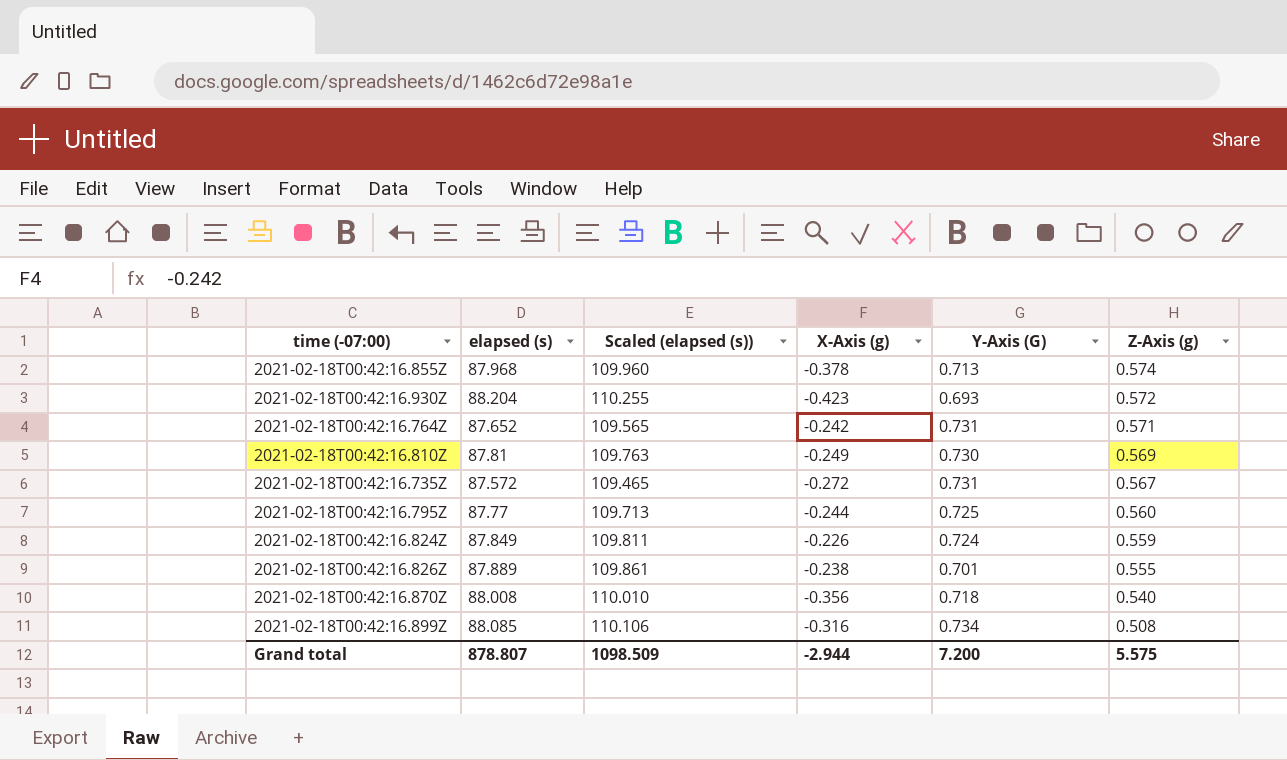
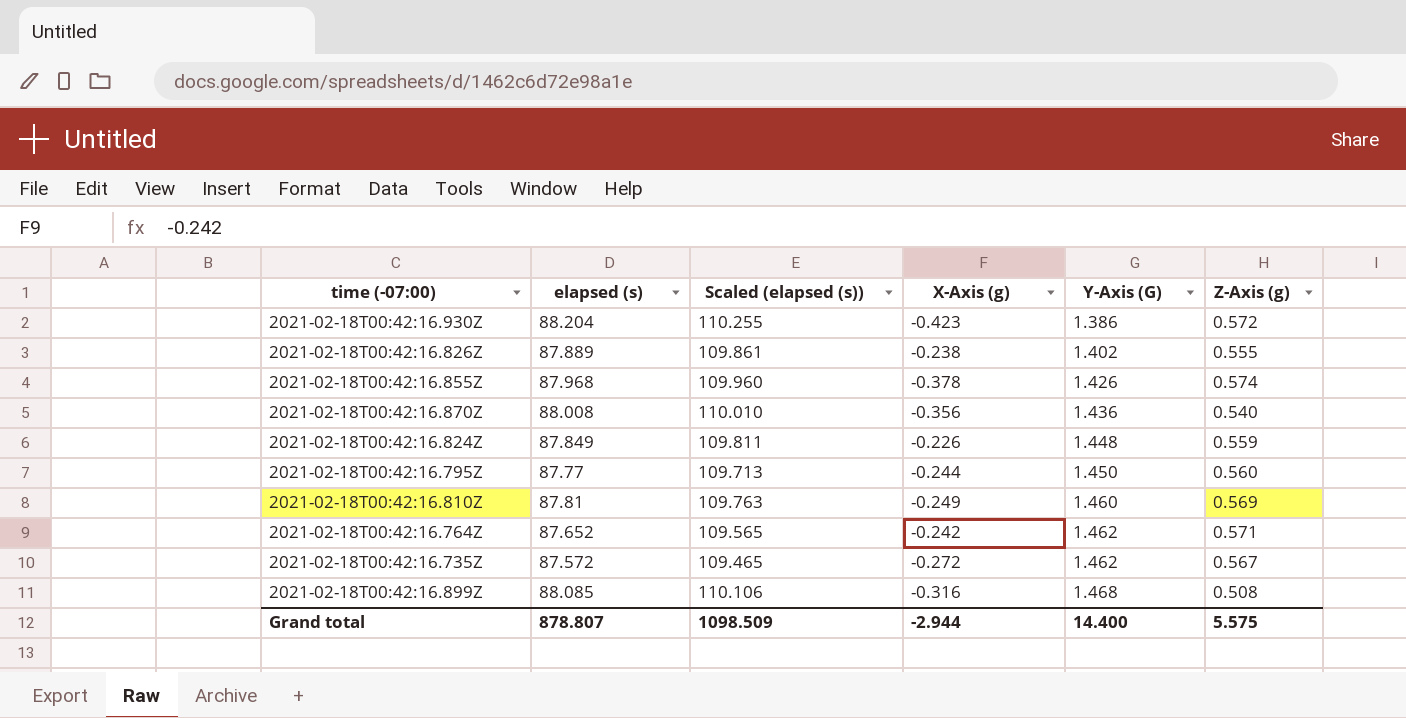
row order: Z-Axis (g) descending -> Y-Axis (G) ascending
2021-02-18T00:42:16.930Z | Y-Axis (G): 0.693 -> 1.386
2021-02-18T00:42:16.826Z | Y-Axis (G): 0.701 -> 1.402
2021-02-18T00:42:16.855Z | Y-Axis (G): 0.713 -> 1.426
2021-02-18T00:42:16.870Z | Y-Axis (G): 0.718 -> 1.436
2021-02-18T00:42:16.824Z | Y-Axis (G): 0.724 -> 1.448
2021-02-18T00:42:16.795Z | Y-Axis (G): 0.725 -> 1.450
2021-02-18T00:42:16.810Z | Y-Axis (G): 0.730 -> 1.460
2021-02-18T00:42:16.764Z | Y-Axis (G): 0.731 -> 1.462
2021-02-18T00:42:16.735Z | Y-Axis (G): 0.731 -> 1.462
2021-02-18T00:42:16.899Z | Y-Axis (G): 0.734 -> 1.468
Grand total | Y-Axis (G): 7.200 -> 14.400

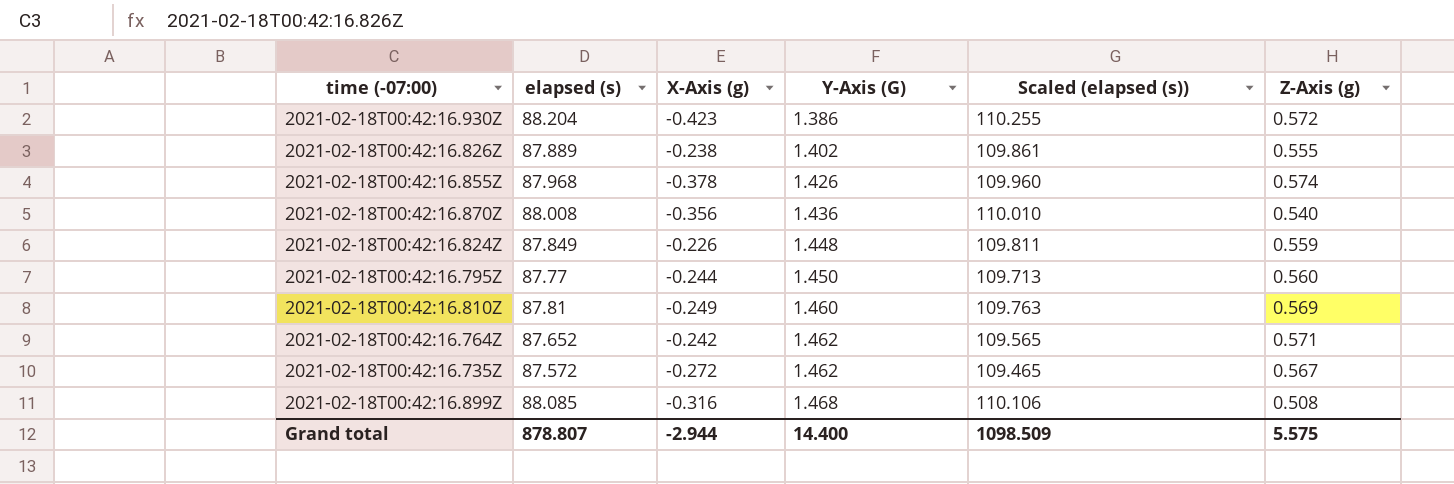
column Scaled (elapsed (s)) | position: 3 -> 5

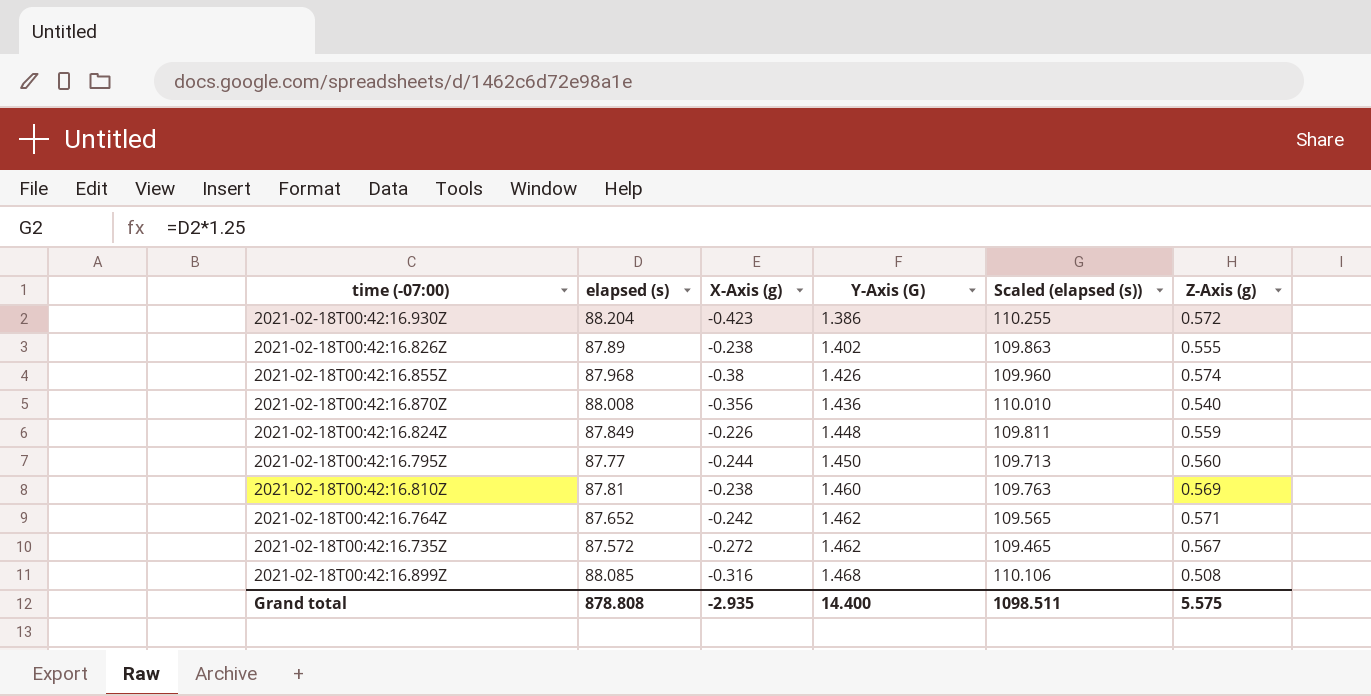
2021-02-18T00:42:16.826Z | elapsed (s): 87.889 -> 87.89
2021-02-18T00:42:16.826Z | Scaled (elapsed (s)): 109.861 -> 109.863
2021-02-18T00:42:16.855Z | X-Axis (g): -0.378 -> -0.38
2021-02-18T00:42:16.810Z | X-Axis (g): -0.249 -> -0.238
Grand total | elapsed (s): 878.807 -> 878.808
Grand total | X-Axis (g): -2.944 -> -2.935
Grand total | Scaled (elapsed (s)): 1098.509 -> 1098.511

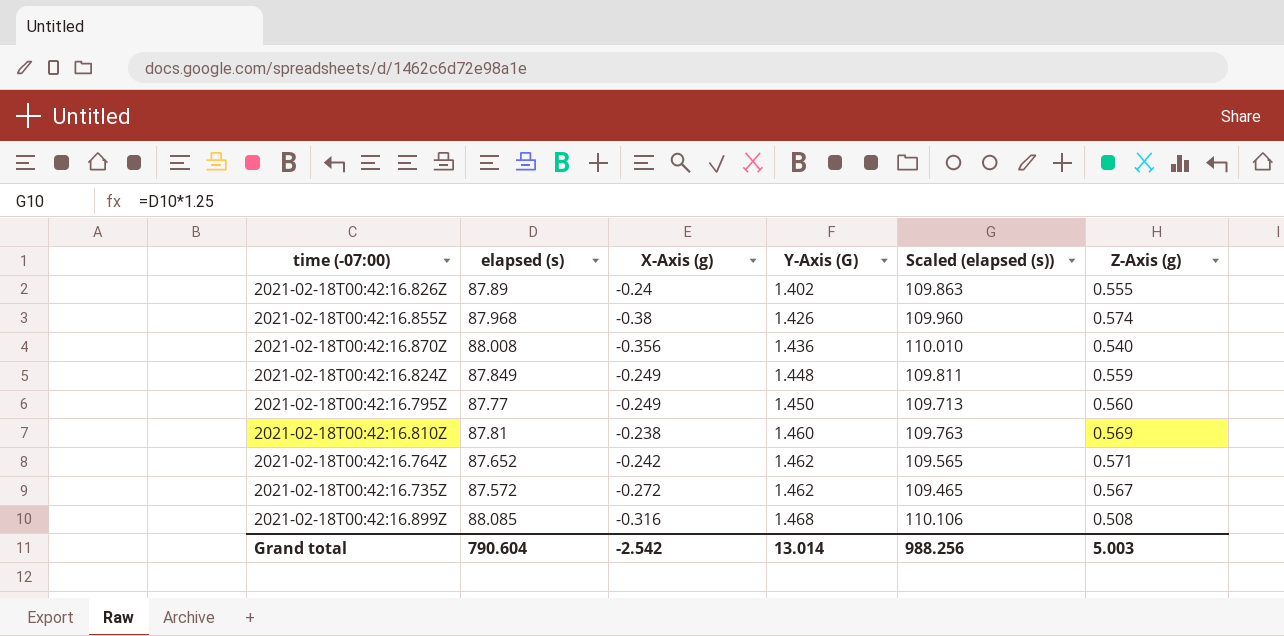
row 2021-02-18T00:42:16.930Z: 88.204 | -0.423 | 1.386 | 110.255 | 0.572 -> none
2021-02-18T00:42:16.826Z | X-Axis (g): -0.238 -> -0.24
2021-02-18T00:42:16.824Z | X-Axis (g): -0.226 -> -0.249
2021-02-18T00:42:16.795Z | X-Axis (g): -0.244 -> -0.249
Grand total | elapsed (s): 878.808 -> 790.604
Grand total | X-Axis (g): -2.935 -> -2.542
Grand total | Y-Axis (G): 14.400 -> 13.014
Grand total | Scaled (elapsed (s)): 1098.511 -> 988.256
Grand total | Z-Axis (g): 5.575 -> 5.003

